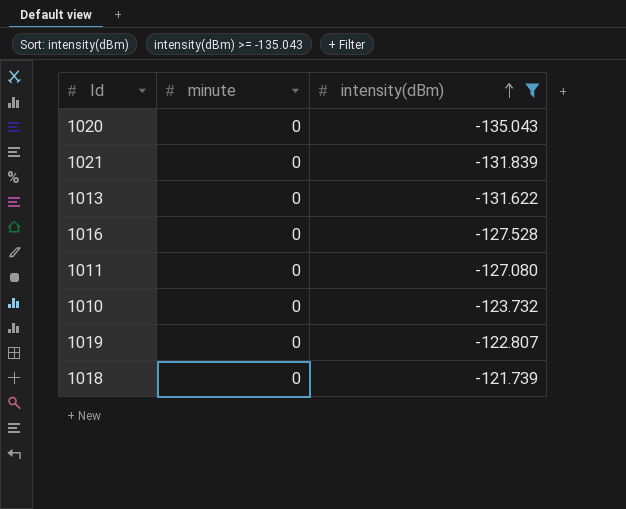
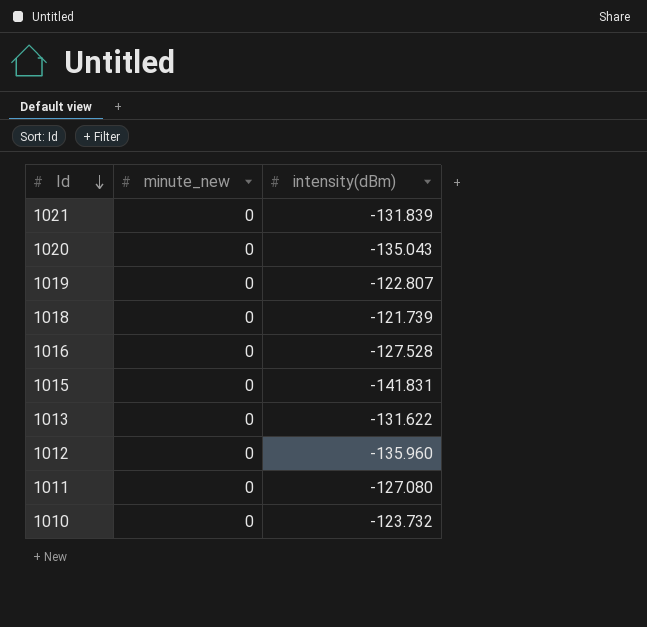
filter: intensity(dBm) >= -135.043 -> none
row order: intensity(dBm) ascending -> Id descending
column name: minute -> minute_new

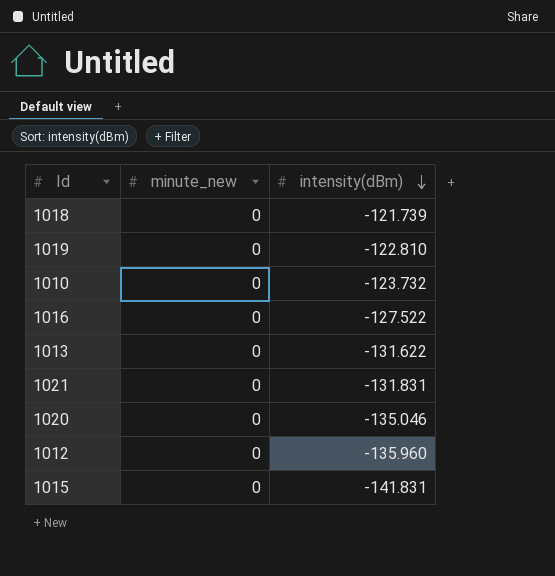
row order: Id descending -> intensity(dBm) descending
row 1011: 0 | -127.080 -> none
1019 | intensity(dBm): -122.807 -> -122.810
1016 | intensity(dBm): -127.528 -> -127.522
1021 | intensity(dBm): -131.839 -> -131.831
1020 | intensity(dBm): -135.043 -> -135.046

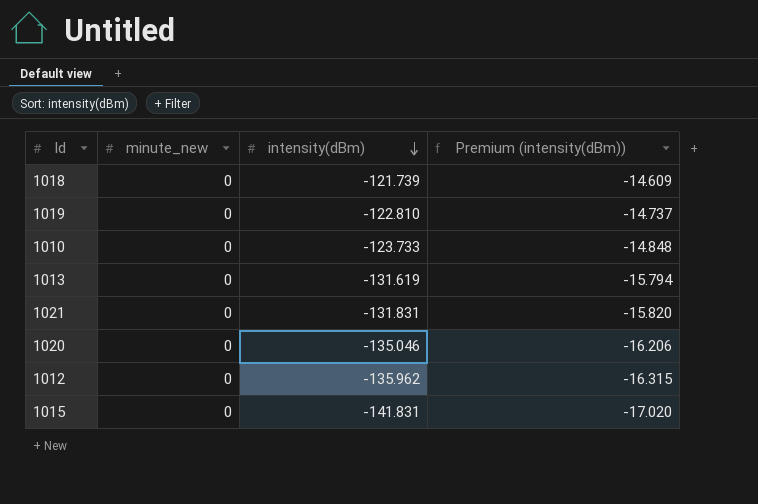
column Premium (intensity(dBm)) | formula: none -> [intensity(dBm)] * 0.12
row 1016: 0 | -127.522 -> none
1010 | intensity(dBm): -123.732 -> -123.733
1013 | intensity(dBm): -131.622 -> -131.619
1012 | intensity(dBm): -135.960 -> -135.962

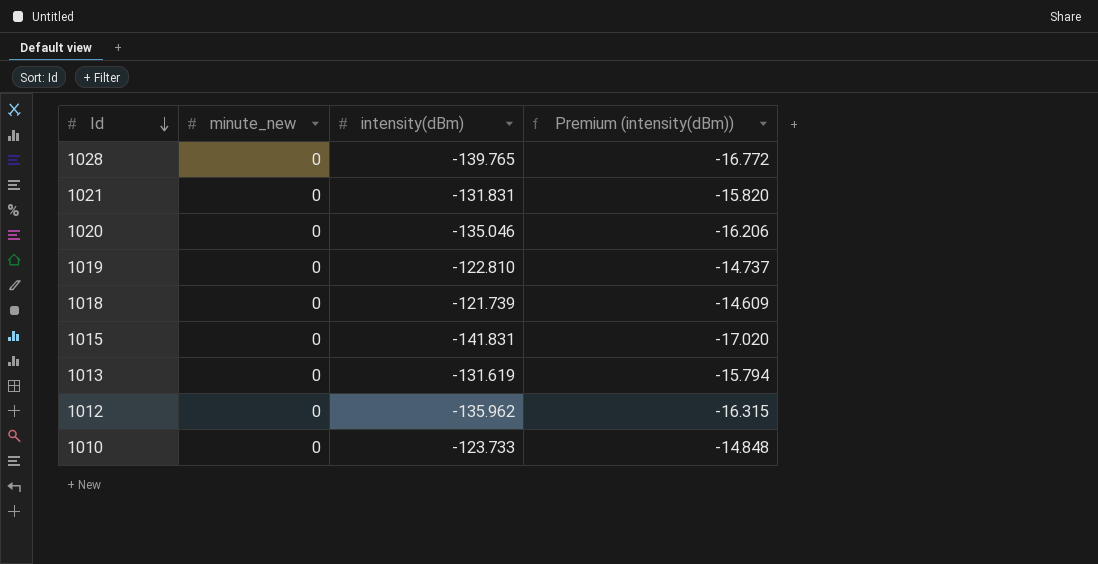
row order: intensity(dBm) descending -> Id descending
row 1028: none -> 0 | -139.765 | -16.772

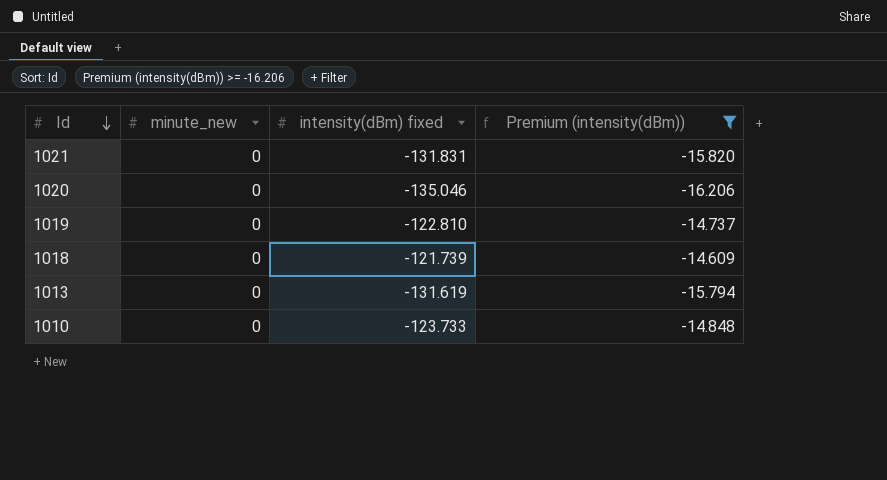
filter: none -> Premium (intensity(dBm)) >= -16.206
column name: intensity(dBm) -> intensity(dBm) fixed

